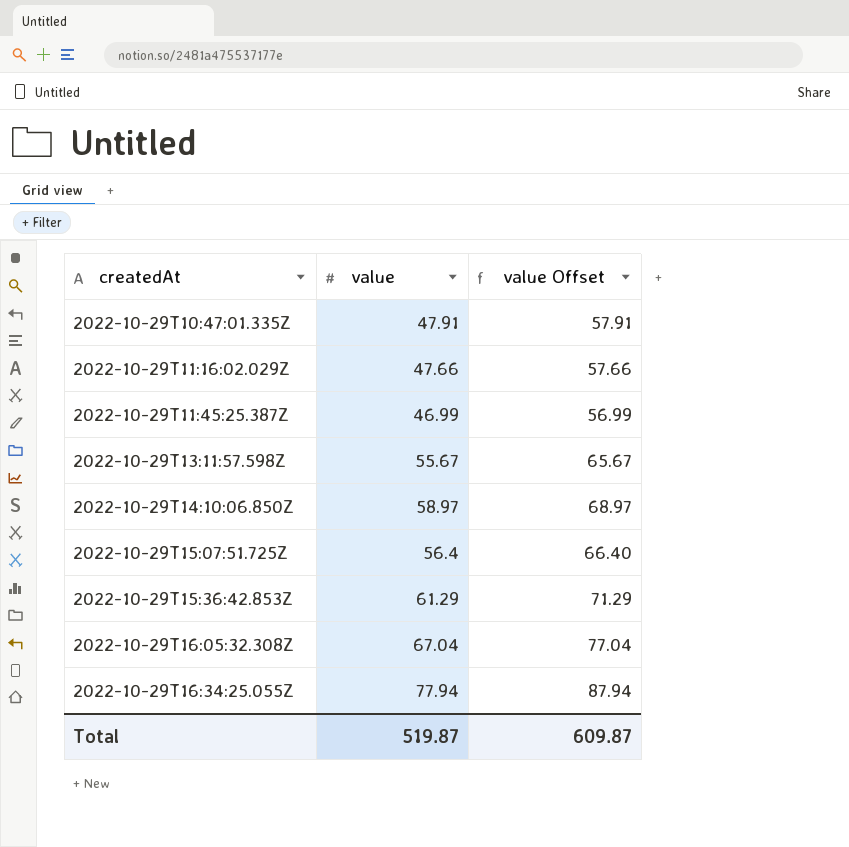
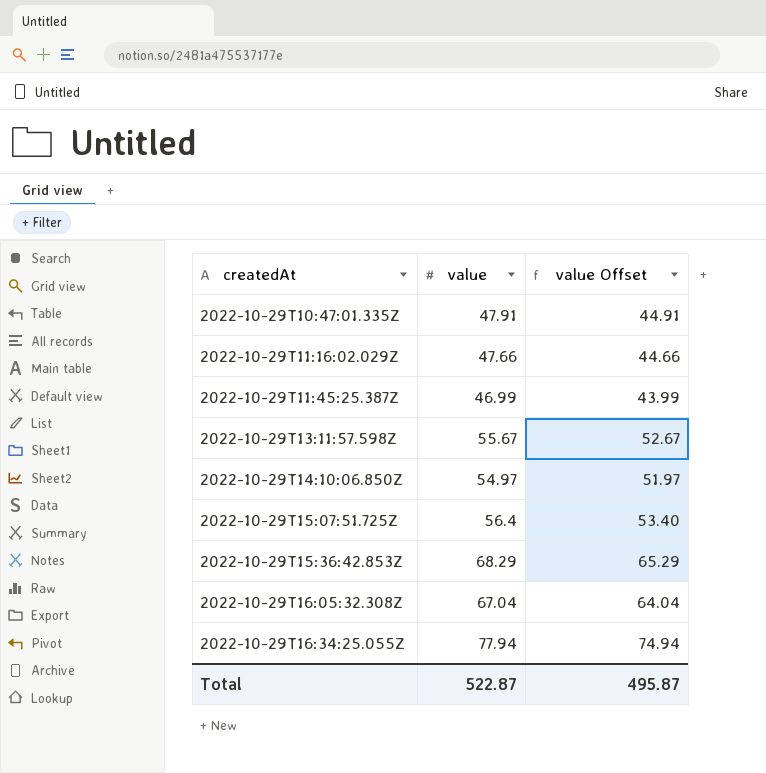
column value Offset | formula: [value] + 10 -> [value] - 3
2022-10-29T14:10:06.850Z | value: 58.97 -> 54.97
2022-10-29T15:36:42.853Z | value: 61.29 -> 68.29
Total | value: 519.87 -> 522.87
Total | value Offset: 609.87 -> 495.87

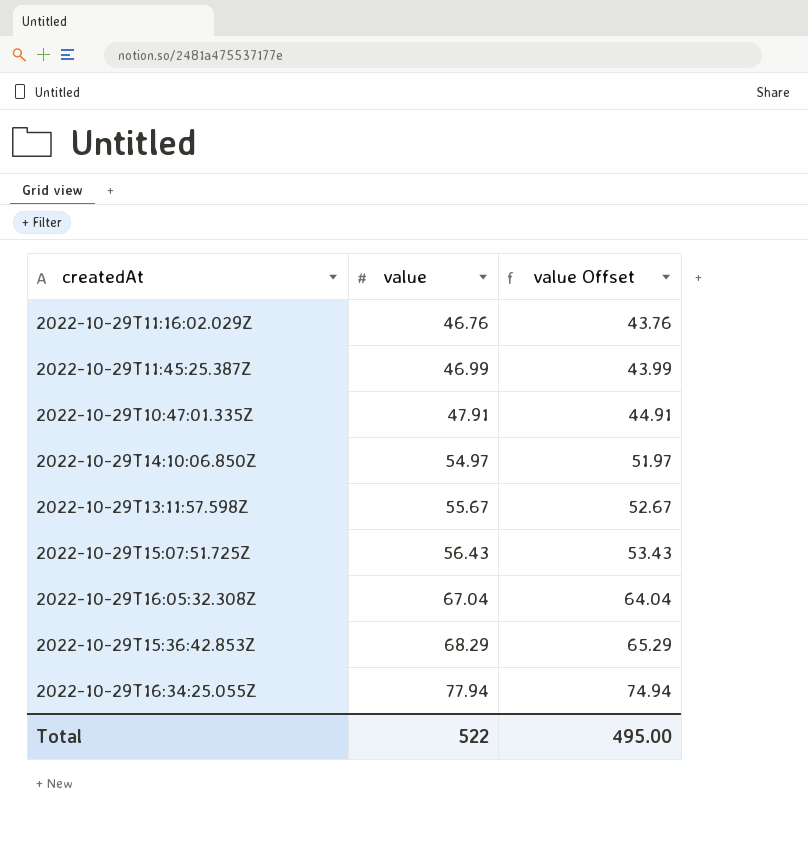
row order: createdAt ascending -> value ascending
2022-10-29T11:16:02.029Z | value: 47.66 -> 46.76
2022-10-29T11:16:02.029Z | value Offset: 44.66 -> 43.76
2022-10-29T15:07:51.725Z | value: 56.4 -> 56.43
2022-10-29T15:07:51.725Z | value Offset: 53.40 -> 53.43
Total | value: 522.87 -> 522
Total | value Offset: 495.87 -> 495.00

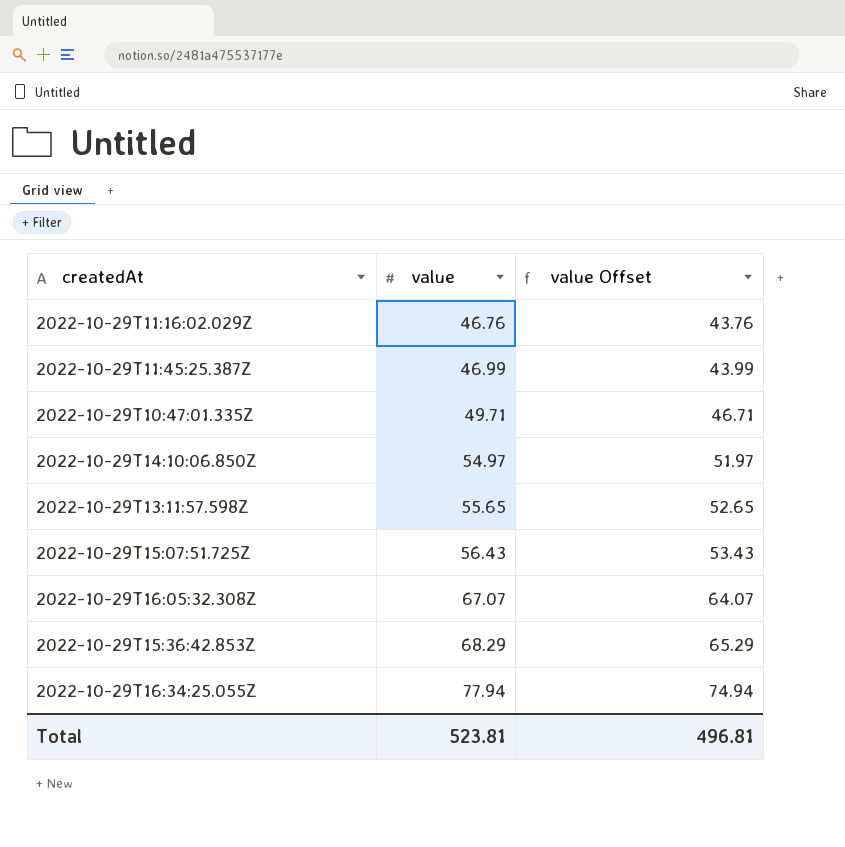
2022-10-29T10:47:01.335Z | value: 47.91 -> 49.71
2022-10-29T10:47:01.335Z | value Offset: 44.91 -> 46.71
2022-10-29T13:11:57.598Z | value: 55.67 -> 55.65
2022-10-29T13:11:57.598Z | value Offset: 52.67 -> 52.65
2022-10-29T16:05:32.308Z | value: 67.04 -> 67.07
2022-10-29T16:05:32.308Z | value Offset: 64.04 -> 64.07
Total | value: 522 -> 523.81
Total | value Offset: 495.00 -> 496.81

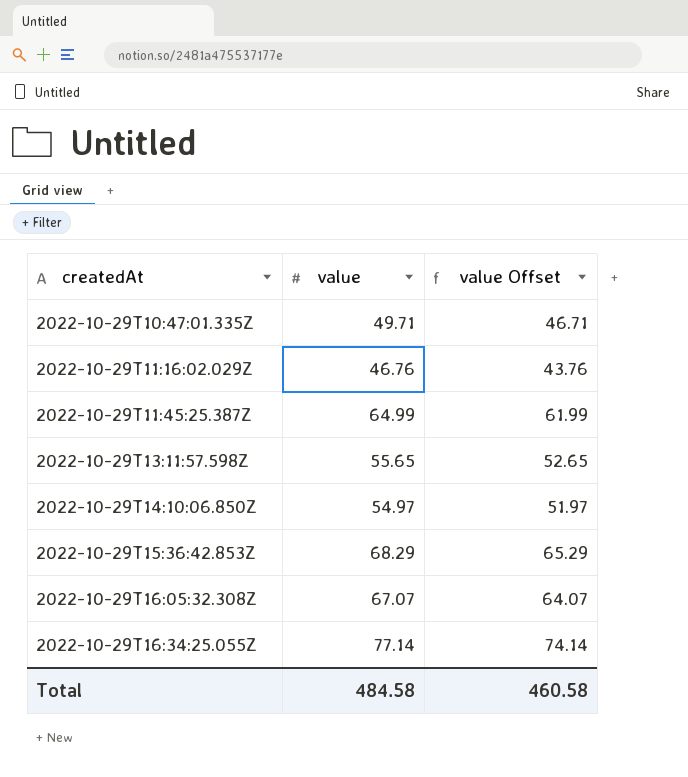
row order: value ascending -> createdAt ascending
row 2022-10-29T15:07:51.725Z: 56.43 | 53.43 -> none
2022-10-29T11:45:25.387Z | value: 46.99 -> 64.99
2022-10-29T11:45:25.387Z | value Offset: 43.99 -> 61.99
2022-10-29T16:34:25.055Z | value: 77.94 -> 77.14
2022-10-29T16:34:25.055Z | value Offset: 74.94 -> 74.14
Total | value: 523.81 -> 484.58
Total | value Offset: 496.81 -> 460.58

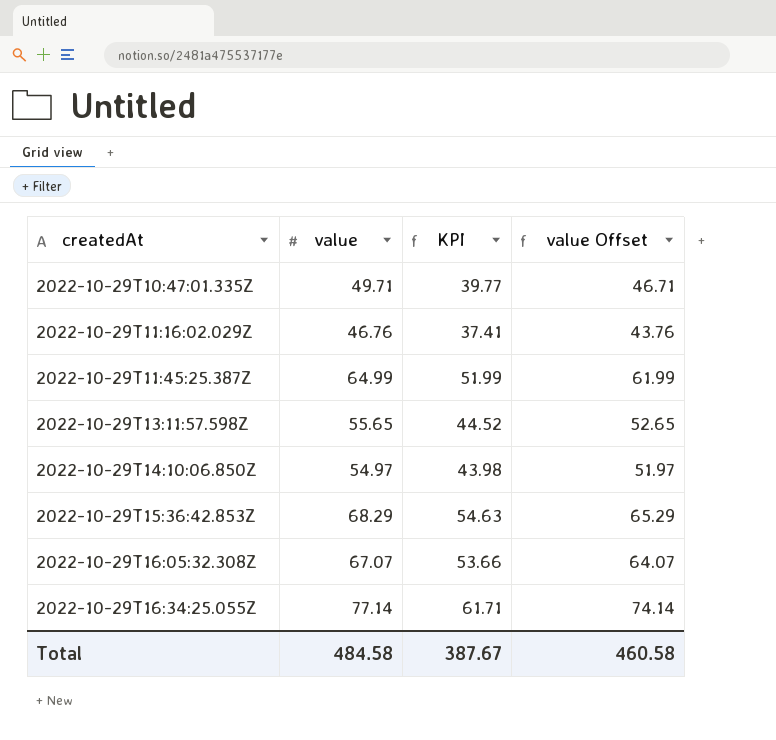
column KPI | formula: none -> [value] * 0.8

